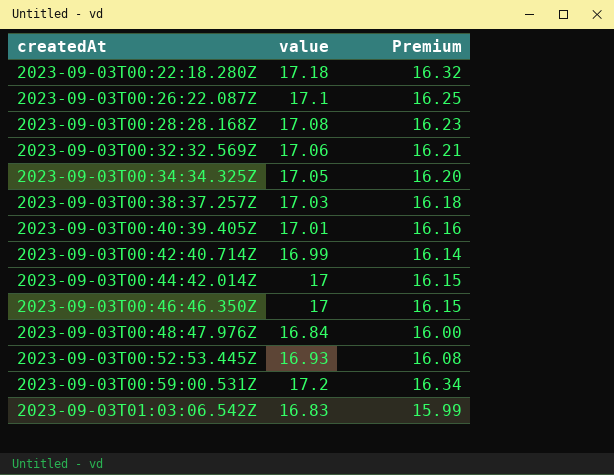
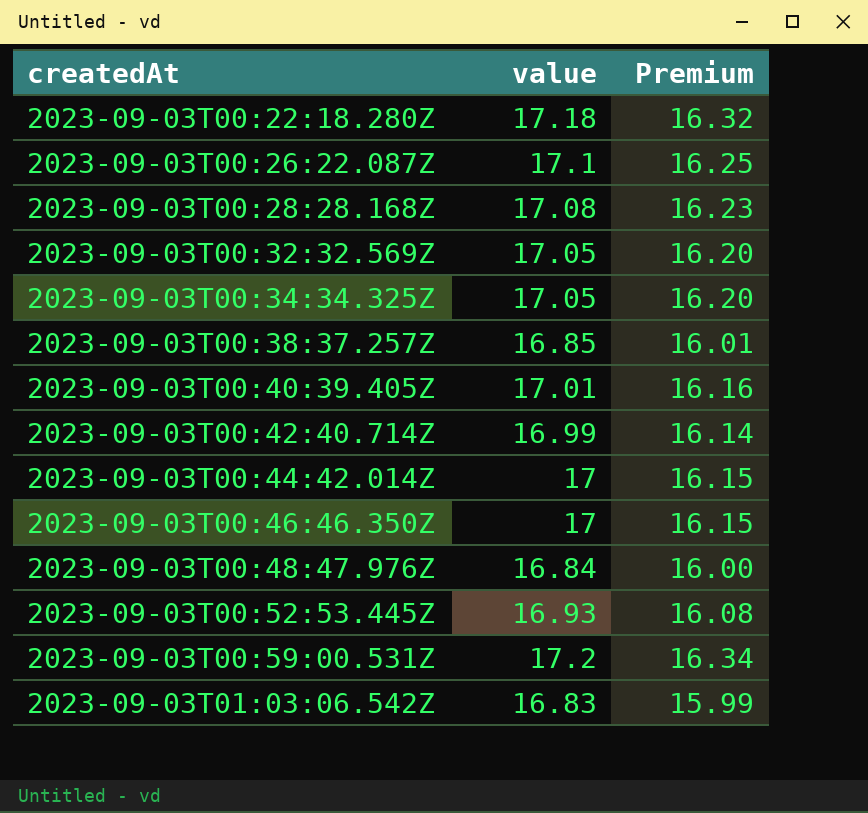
2023-09-03T00:32:32.569Z | value: 17.06 -> 17.05
2023-09-03T00:32:32.569Z | Premium: 16.21 -> 16.20
2023-09-03T00:38:37.257Z | value: 17.03 -> 16.85
2023-09-03T00:38:37.257Z | Premium: 16.18 -> 16.01

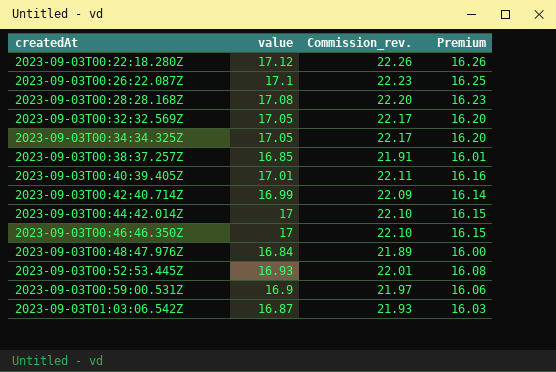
column Commission_rev. | formula: none -> [value] * 1.3
2023-09-03T00:22:18.280Z | value: 17.18 -> 17.12
2023-09-03T00:22:18.280Z | Premium: 16.32 -> 16.26
2023-09-03T00:59:00.531Z | value: 17.2 -> 16.9
2023-09-03T00:59:00.531Z | Premium: 16.34 -> 16.06
2023-09-03T01:03:06.542Z | value: 16.83 -> 16.87
2023-09-03T01:03:06.542Z | Premium: 15.99 -> 16.03

